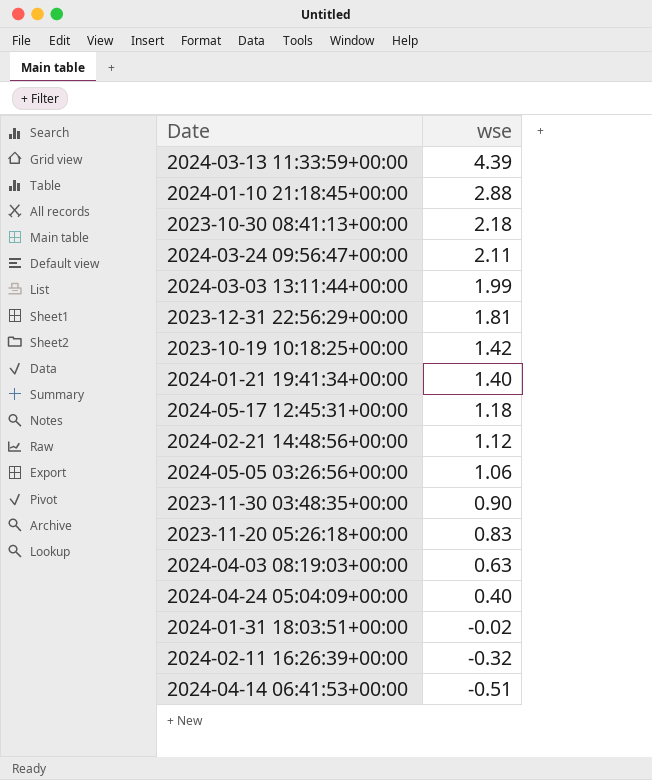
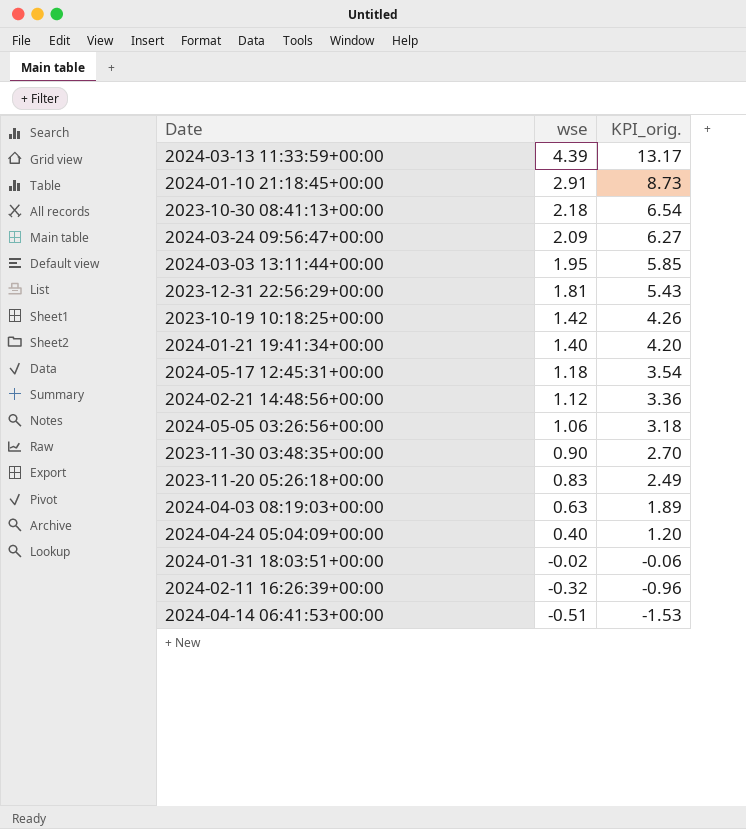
column KPI_orig. | formula: none -> [wse] * 3
2024-01-10 21:18:45+00:00 | wse: 2.88 -> 2.91
2024-03-24 09:56:47+00:00 | wse: 2.11 -> 2.09
2024-03-03 13:11:44+00:00 | wse: 1.99 -> 1.95

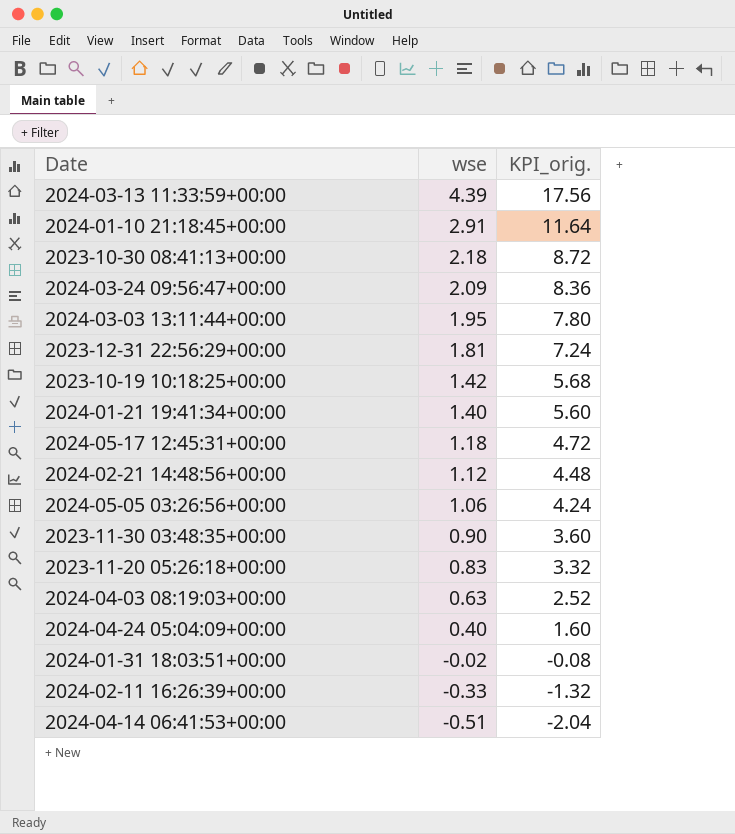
column KPI_orig. | formula: [wse] * 3 -> [wse] * 4
2024-02-11 16:26:39+00:00 | wse: -0.32 -> -0.33

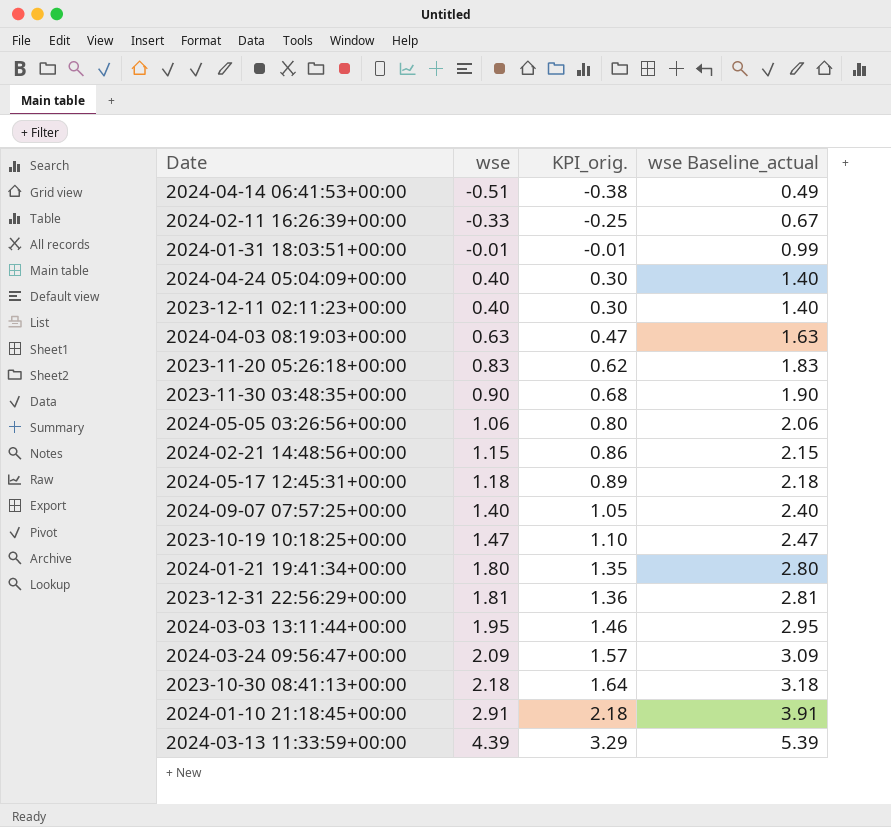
row order: wse descending -> wse ascending
column KPI_orig. | formula: [wse] * 4 -> [wse] * 0.75
column wse Baseline_actual | formula: none -> [wse] + 1
2024-01-31 18:03:51+00:00 | wse: -0.02 -> -0.01
row 2023-12-11 02:11:23+00:00: none -> 0.40 | 0.30 | 1.40
2024-02-21 14:48:56+00:00 | wse: 1.12 -> 1.15
row 2024-09-07 07:57:25+00:00: none -> 1.40 | 1.05 | 2.40
2023-10-19 10:18:25+00:00 | wse: 1.42 -> 1.47
2024-01-21 19:41:34+00:00 | wse: 1.40 -> 1.80

